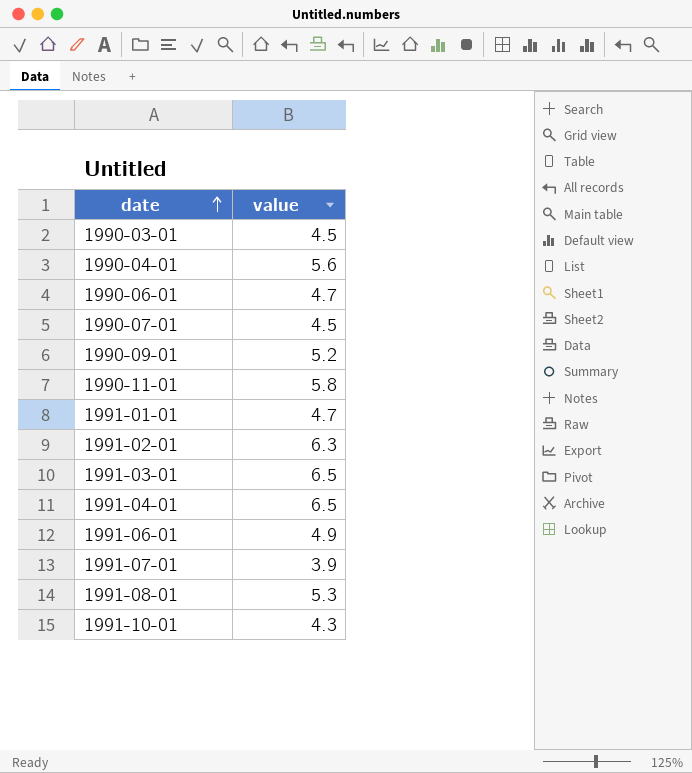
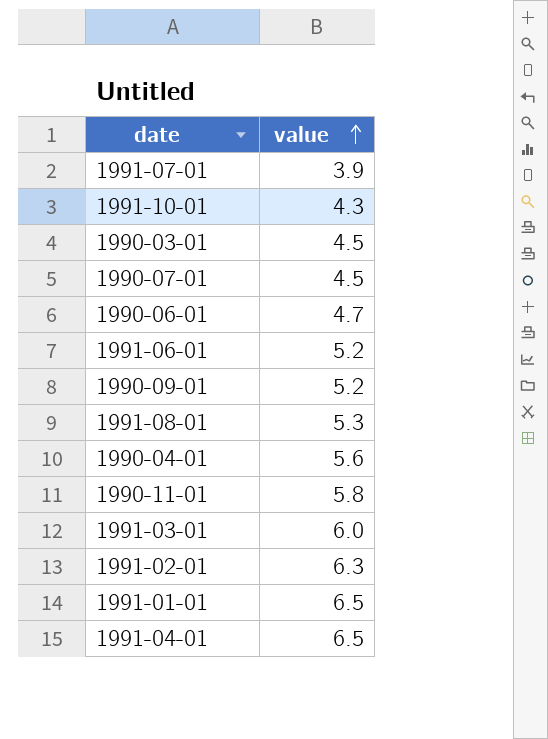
row order: date ascending -> value ascending
1991-06-01 | value: 4.9 -> 5.2
1991-03-01 | value: 6.5 -> 6.0
1991-01-01 | value: 4.7 -> 6.5

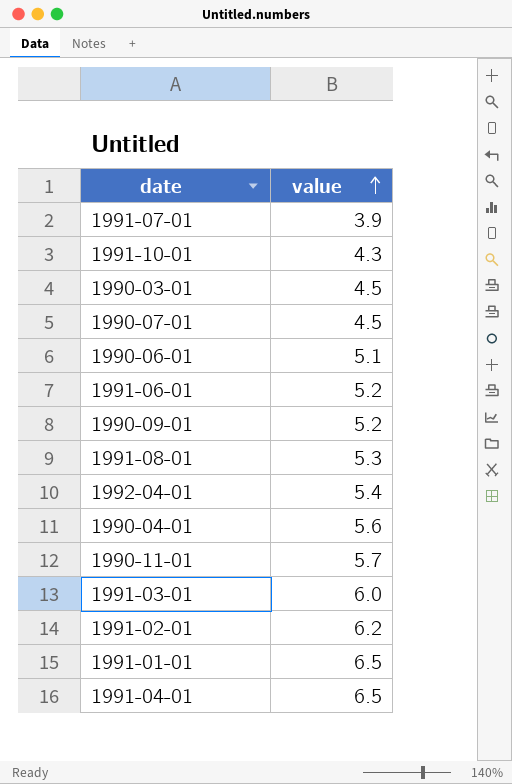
1990-06-01 | value: 4.7 -> 5.1
row 1992-04-01: none -> 5.4
1990-11-01 | value: 5.8 -> 5.7
1991-02-01 | value: 6.3 -> 6.2

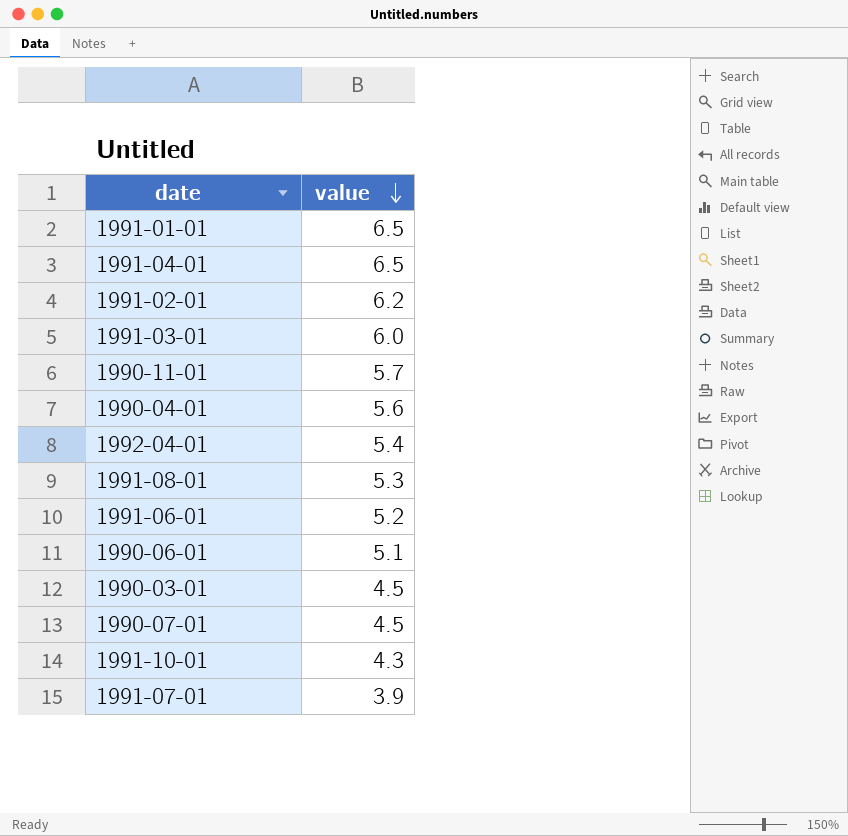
row order: value ascending -> value descending
row 1990-09-01: 5.2 -> none

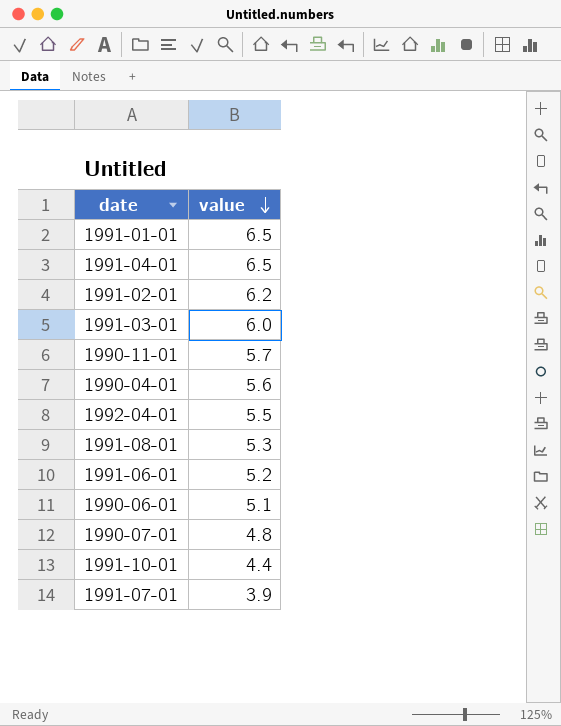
row 1990-03-01: 4.5 -> none
1992-04-01 | value: 5.4 -> 5.5
1990-07-01 | value: 4.5 -> 4.8
1991-10-01 | value: 4.3 -> 4.4

